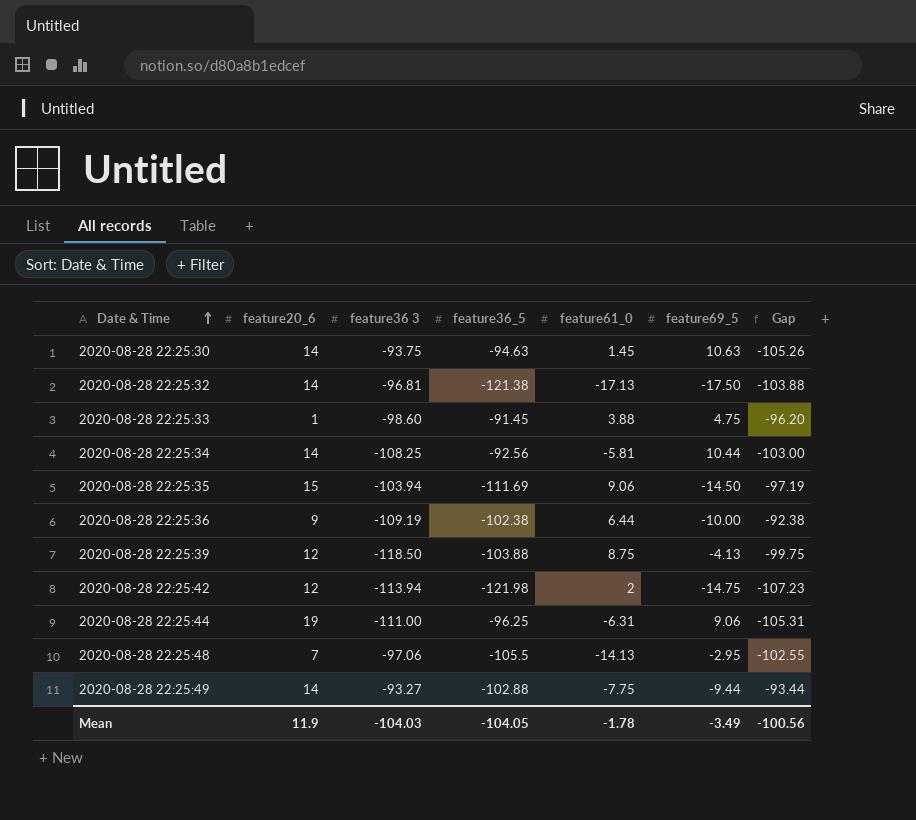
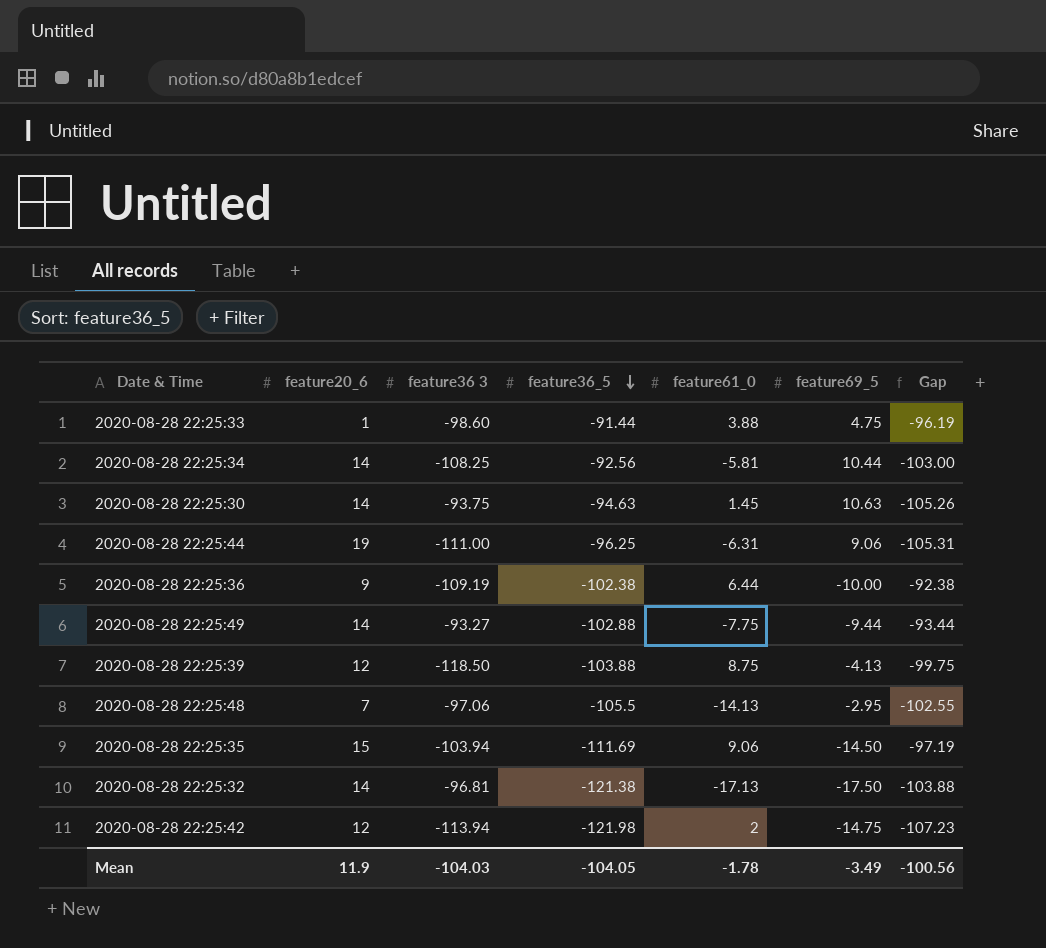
row order: Date & Time ascending -> feature36_5 descending
2020-08-28 22:25:33 | feature36_5: -91.45 -> -91.44
2020-08-28 22:25:33 | Gap: -96.20 -> -96.19

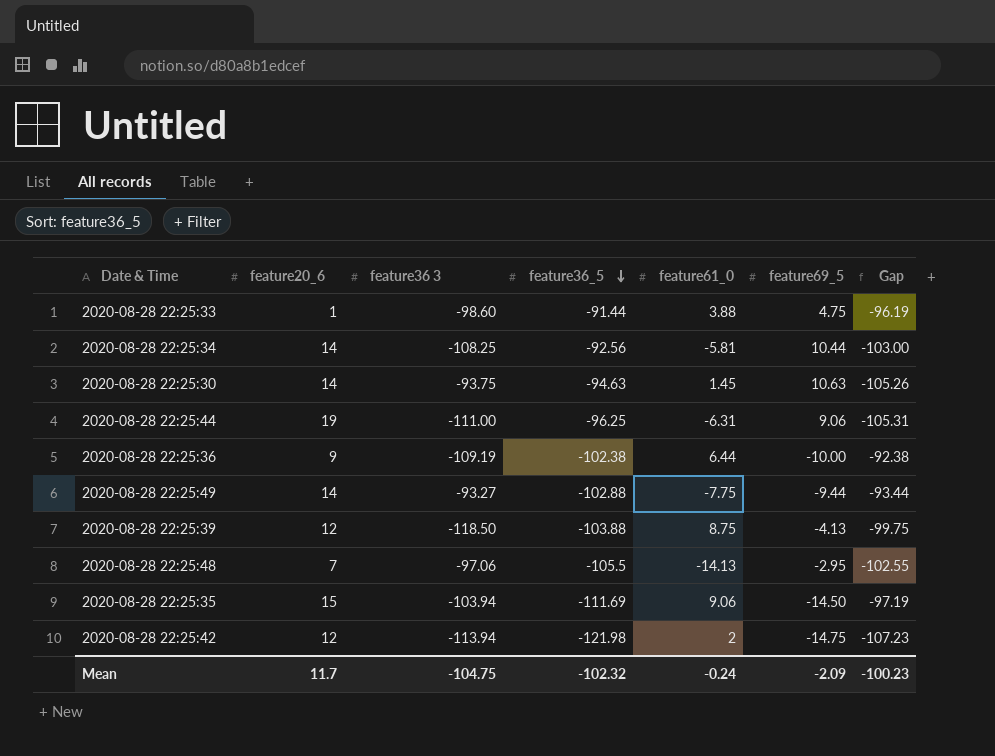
row 2020-08-28 22:25:32: 14 | -96.81 | -121.38 | -17.13 | -17.50 | -103.88 -> none
Mean | feature20_6: 11.9 -> 11.7
Mean | feature36 3: -104.03 -> -104.75
Mean | feature36_5: -104.05 -> -102.32
Mean | feature61_0: -1.78 -> -0.24
Mean | feature69_5: -3.49 -> -2.09
Mean | Gap: -100.56 -> -100.23

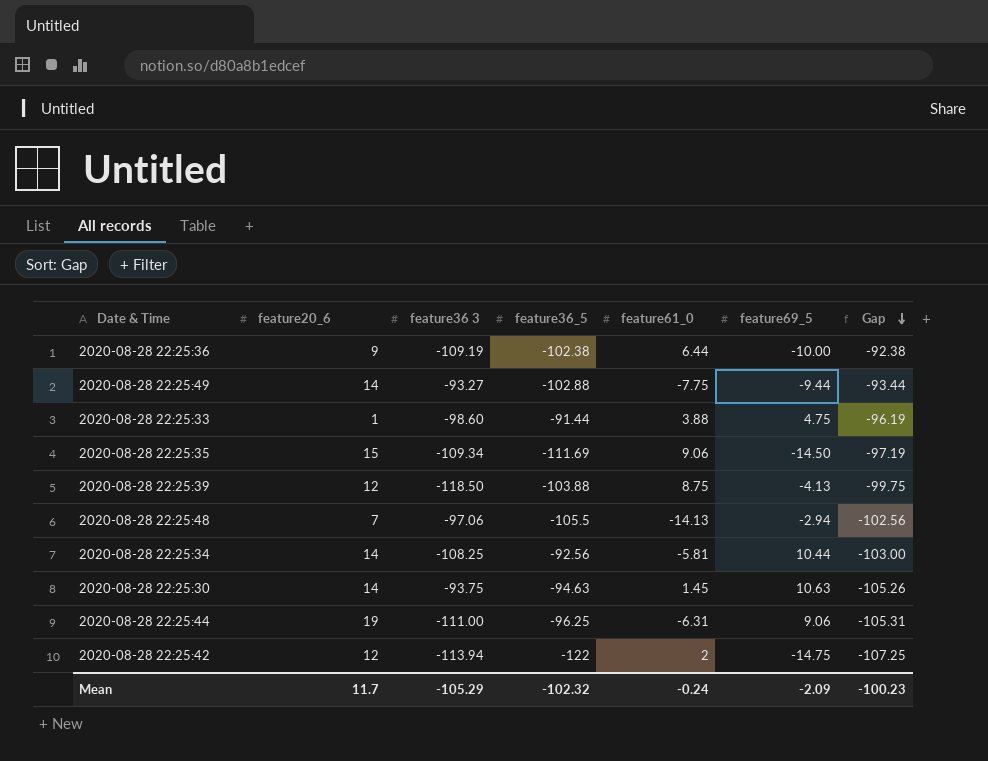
row order: feature36_5 descending -> Gap descending
2020-08-28 22:25:35 | feature36 3: -103.94 -> -109.34
2020-08-28 22:25:48 | feature69_5: -2.95 -> -2.94
2020-08-28 22:25:48 | Gap: -102.55 -> -102.56
2020-08-28 22:25:42 | feature36_5: -121.98 -> -122
2020-08-28 22:25:42 | Gap: -107.23 -> -107.25
Mean | feature36 3: -104.75 -> -105.29

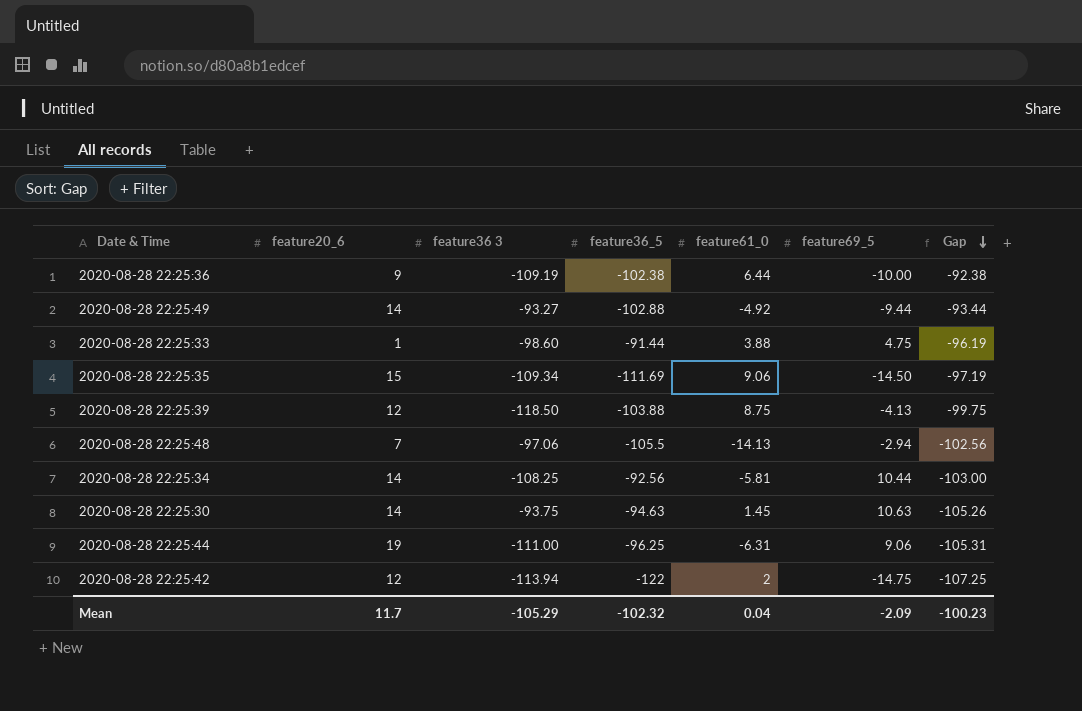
2020-08-28 22:25:49 | feature61_0: -7.75 -> -4.92
Mean | feature61_0: -0.24 -> 0.04

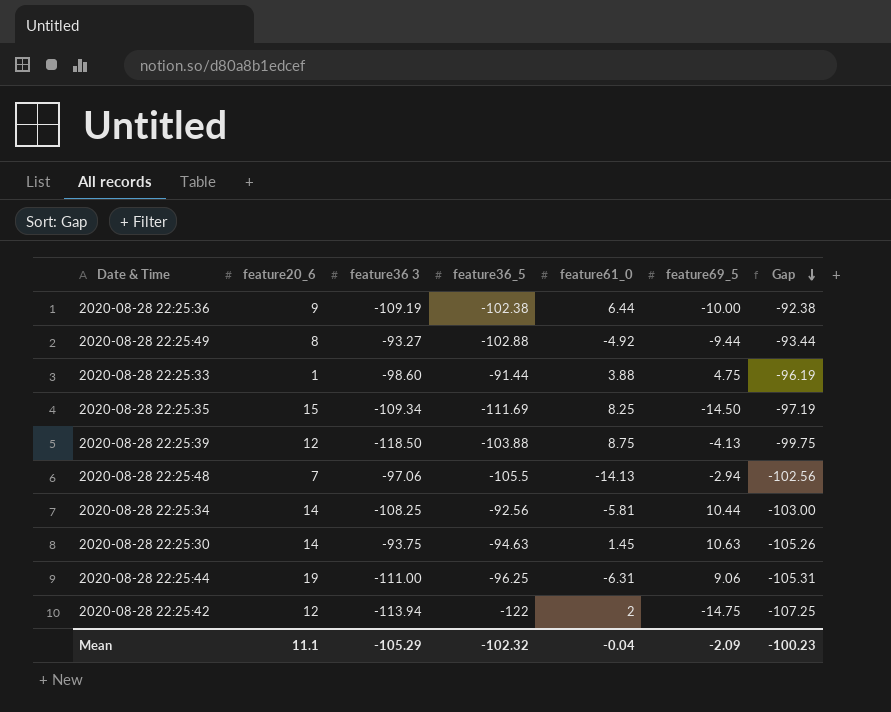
2020-08-28 22:25:49 | feature20_6: 14 -> 8
2020-08-28 22:25:35 | feature61_0: 9.06 -> 8.25
Mean | feature20_6: 11.7 -> 11.1
Mean | feature61_0: 0.04 -> -0.04

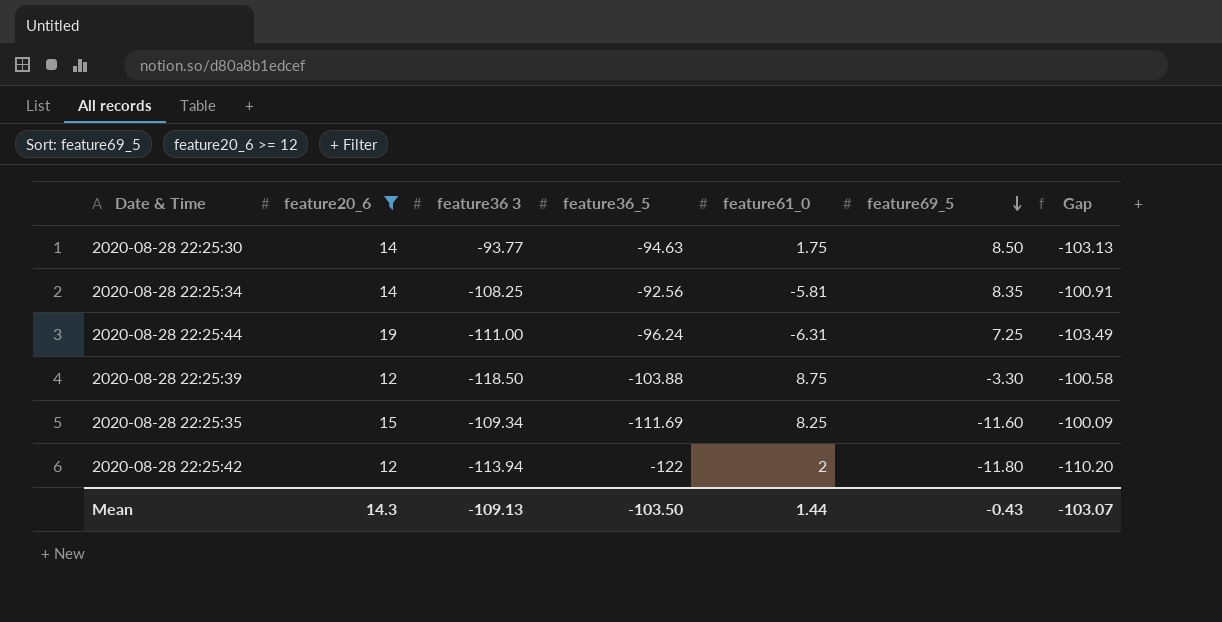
filter: none -> feature20_6 >= 12
row order: Gap descending -> feature69_5 descending
2020-08-28 22:25:30 | feature36 3: -93.75 -> -93.77
2020-08-28 22:25:30 | feature61_0: 1.45 -> 1.75
2020-08-28 22:25:30 | feature69_5: 10.63 -> 8.50
2020-08-28 22:25:30 | Gap: -105.26 -> -103.13
2020-08-28 22:25:34 | feature69_5: 10.44 -> 8.35
2020-08-28 22:25:34 | Gap: -103.00 -> -100.91
2020-08-28 22:25:44 | feature36_5: -96.25 -> -96.24
2020-08-28 22:25:44 | feature69_5: 9.06 -> 7.25
2020-08-28 22:25:44 | Gap: -105.31 -> -103.49
2020-08-28 22:25:39 | feature69_5: -4.13 -> -3.30
2020-08-28 22:25:39 | Gap: -99.75 -> -100.58
2020-08-28 22:25:35 | feature69_5: -14.50 -> -11.60
2020-08-28 22:25:35 | Gap: -97.19 -> -100.09
2020-08-28 22:25:42 | feature69_5: -14.75 -> -11.80
2020-08-28 22:25:42 | Gap: -107.25 -> -110.20
Mean | feature20_6: 11.1 -> 14.3
Mean | feature36 3: -105.29 -> -109.13
Mean | feature36_5: -102.32 -> -103.50
Mean | feature61_0: -0.04 -> 1.44
Mean | feature69_5: -2.09 -> -0.43
Mean | Gap: -100.23 -> -103.07

